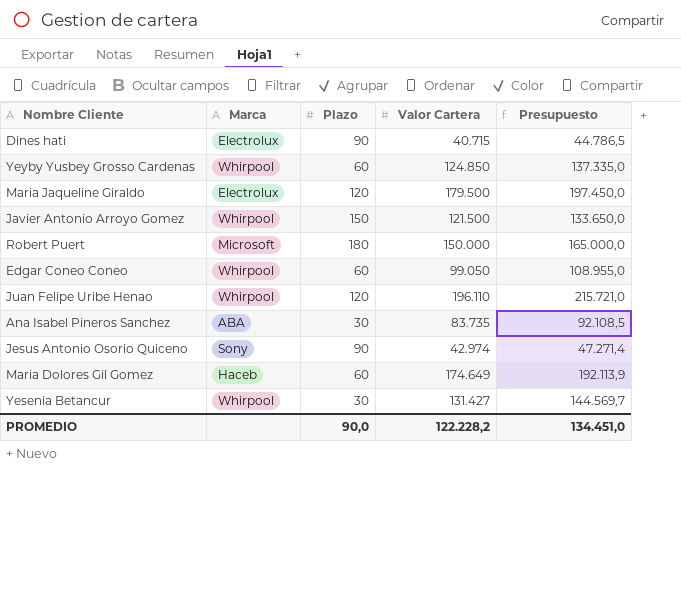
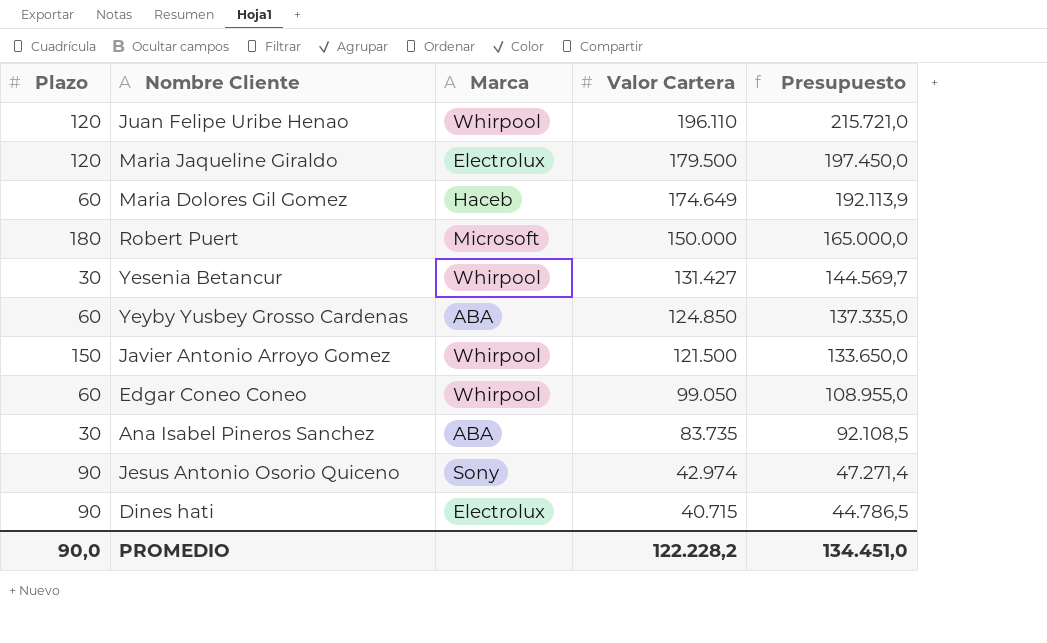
row order: none -> Valor Cartera descending
column Plazo | position: 3 -> 1
Yeyby Yusbey Grosso Cardenas | Marca: Whirpool -> ABA

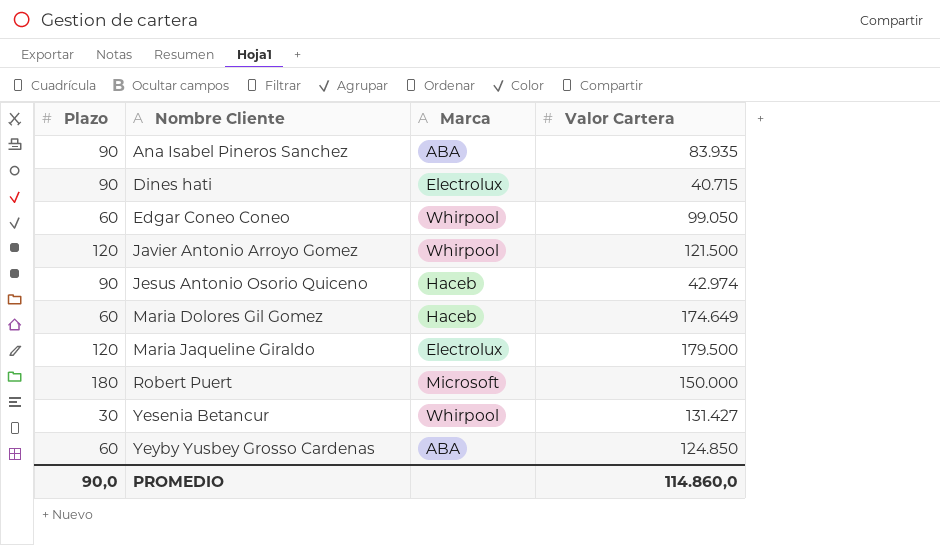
row order: Valor Cartera descending -> Nombre Cliente ascending
column Presupuesto | formula: [Valor Cartera] * 1,1 -> none
row Juan Felipe Uribe Henao: 120 | Whirpool | 196.110 | 215.721,0 -> none
Ana Isabel Pineros Sanchez | Plazo: 30 -> 90
Ana Isabel Pineros Sanchez | Valor Cartera: 83.735 -> 83.935
Javier Antonio Arroyo Gomez | Plazo: 150 -> 120
Jesus Antonio Osorio Quiceno | Marca: Sony -> Haceb
PROMEDIO | Valor Cartera: 122.228,2 -> 114.860,0

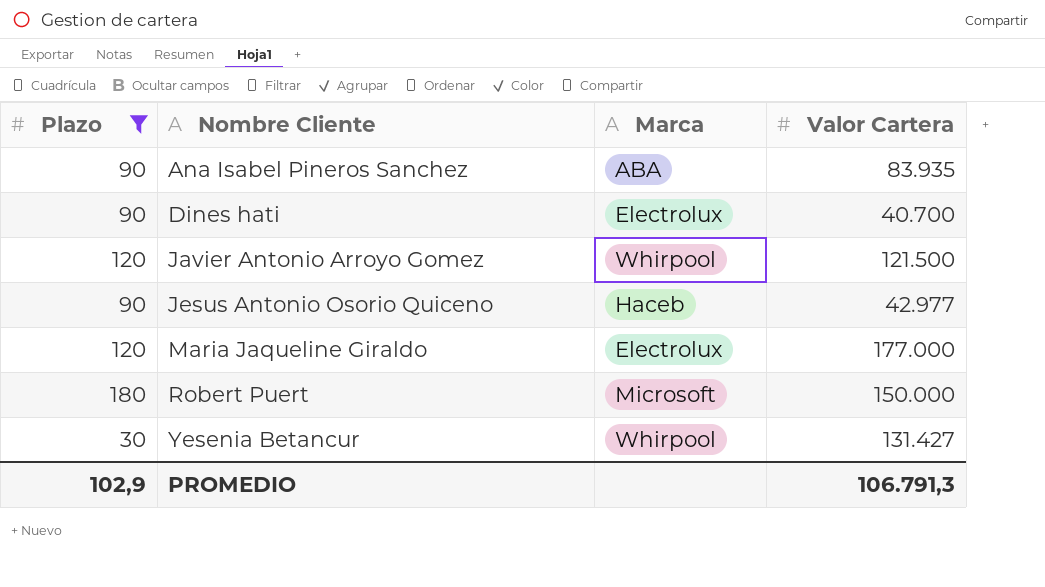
filter: none -> Plazo != 60
Dines hati | Valor Cartera: 40.715 -> 40.700
Jesus Antonio Osorio Quiceno | Valor Cartera: 42.974 -> 42.977
Maria Jaqueline Giraldo | Valor Cartera: 179.500 -> 177.000
PROMEDIO | Plazo: 90,0 -> 102,9
PROMEDIO | Valor Cartera: 114.860,0 -> 106.791,3

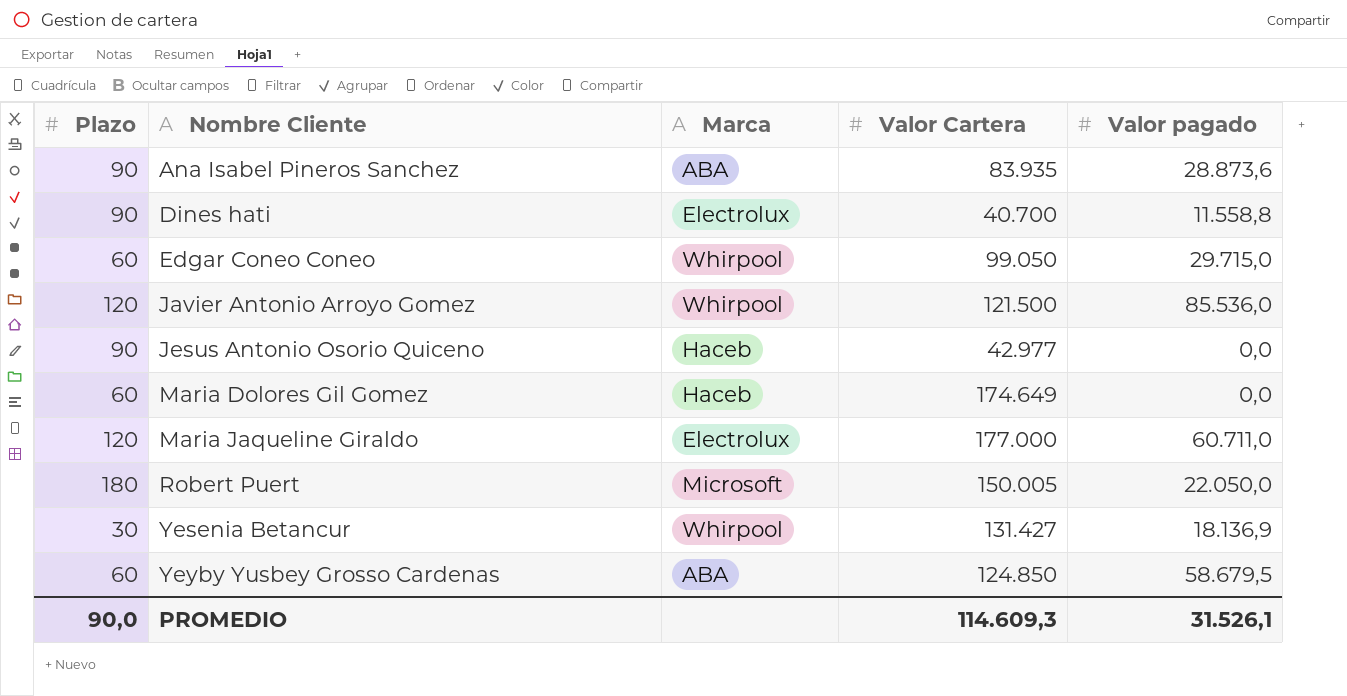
filter: Plazo != 60 -> none
column Valor pagado | position: none -> 5
Robert Puert | Valor Cartera: 150.000 -> 150.005
PROMEDIO | Plazo: 102,9 -> 90,0
PROMEDIO | Valor Cartera: 106.791,3 -> 114.609,3

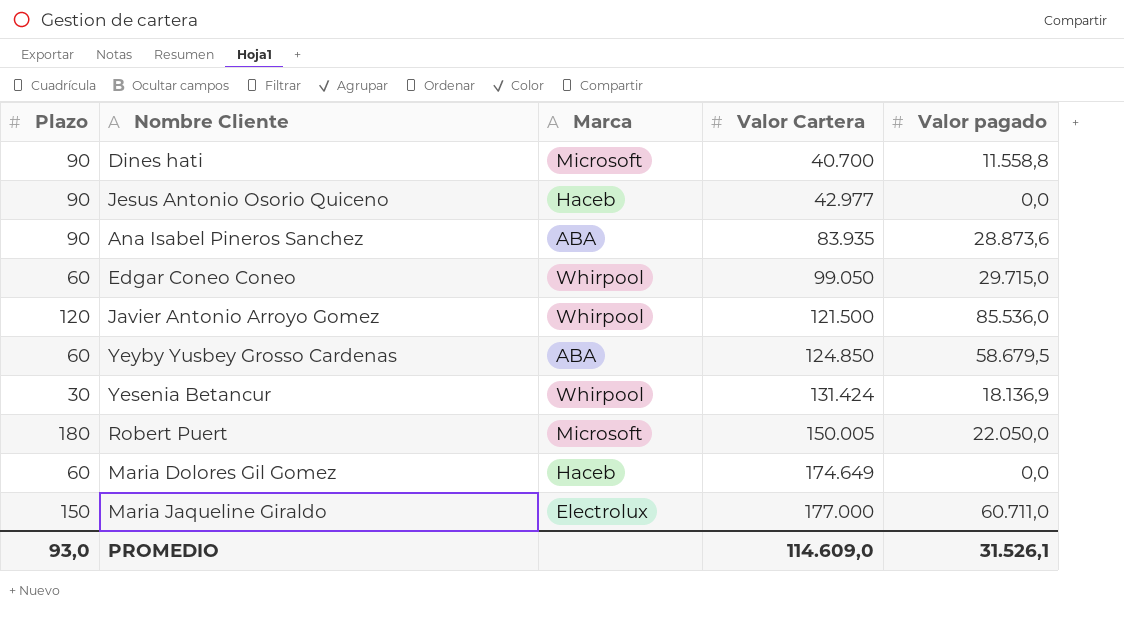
row order: Nombre Cliente ascending -> Valor Cartera ascending
Dines hati | Marca: Electrolux -> Microsoft
Yesenia Betancur | Valor Cartera: 131.427 -> 131.424
Maria Jaqueline Giraldo | Plazo: 120 -> 150
PROMEDIO | Plazo: 90,0 -> 93,0
PROMEDIO | Valor Cartera: 114.609,3 -> 114.609,0

